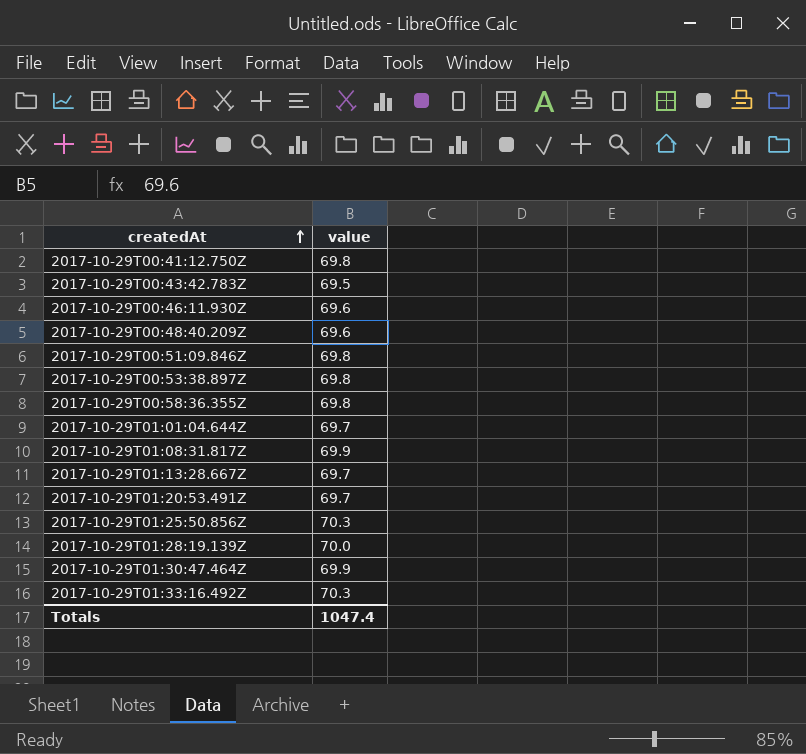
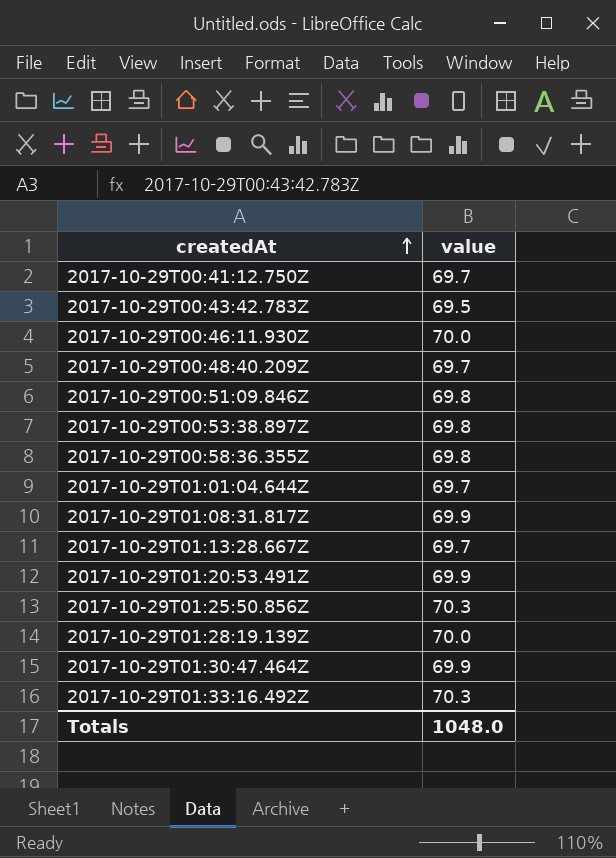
2017-10-29T00:41:12.750Z | value: 69.8 -> 69.7
2017-10-29T00:46:11.930Z | value: 69.6 -> 70.0
2017-10-29T00:48:40.209Z | value: 69.6 -> 69.7
2017-10-29T01:20:53.491Z | value: 69.7 -> 69.9
Totals | value: 1047.4 -> 1048.0

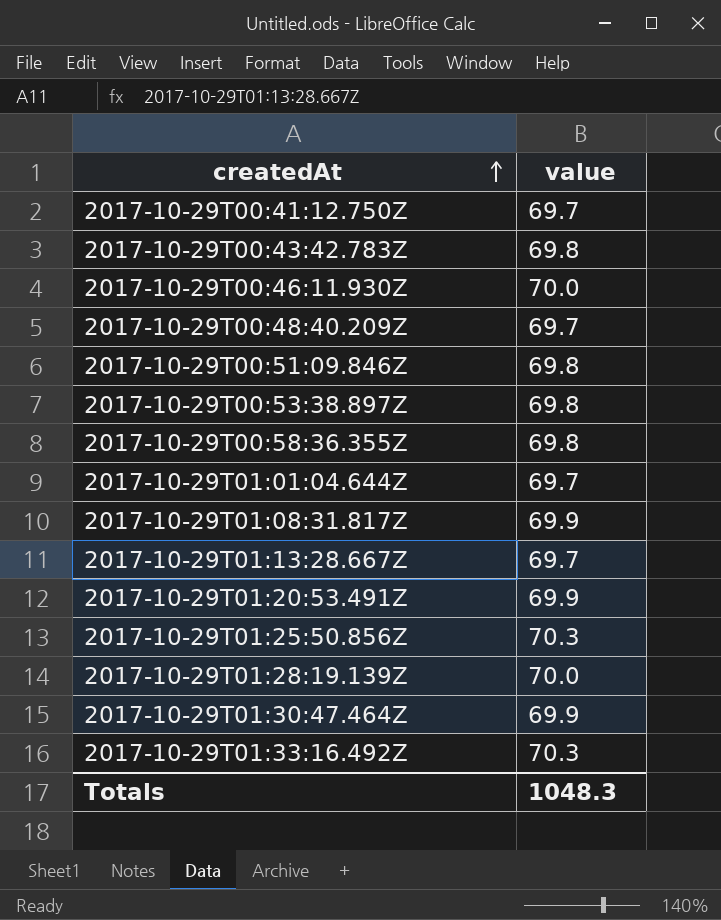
2017-10-29T00:43:42.783Z | value: 69.5 -> 69.8
Totals | value: 1048.0 -> 1048.3

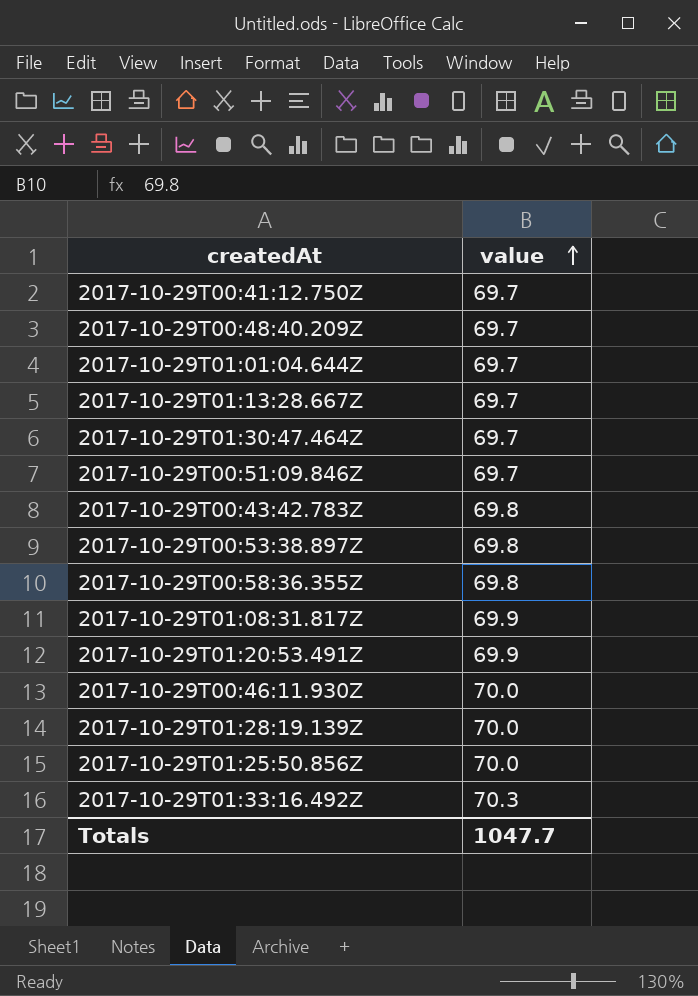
row order: createdAt ascending -> value ascending
2017-10-29T01:30:47.464Z | value: 69.9 -> 69.7
2017-10-29T00:51:09.846Z | value: 69.8 -> 69.7
2017-10-29T01:25:50.856Z | value: 70.3 -> 70.0
Totals | value: 1048.3 -> 1047.7

